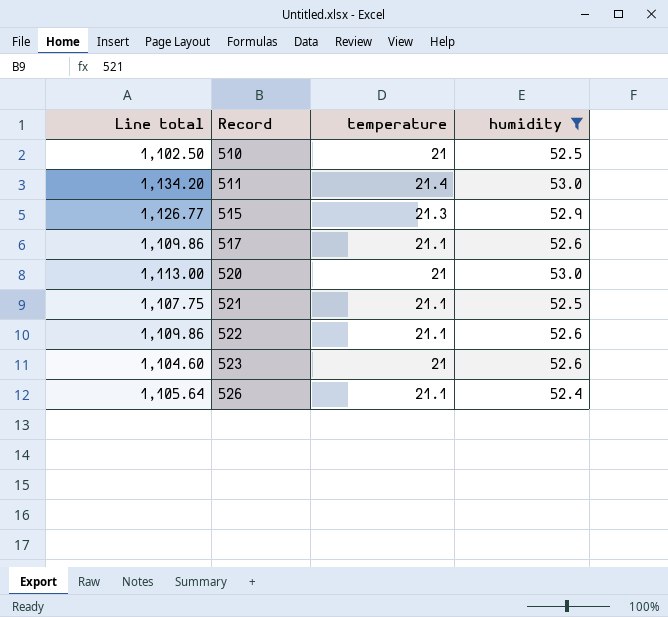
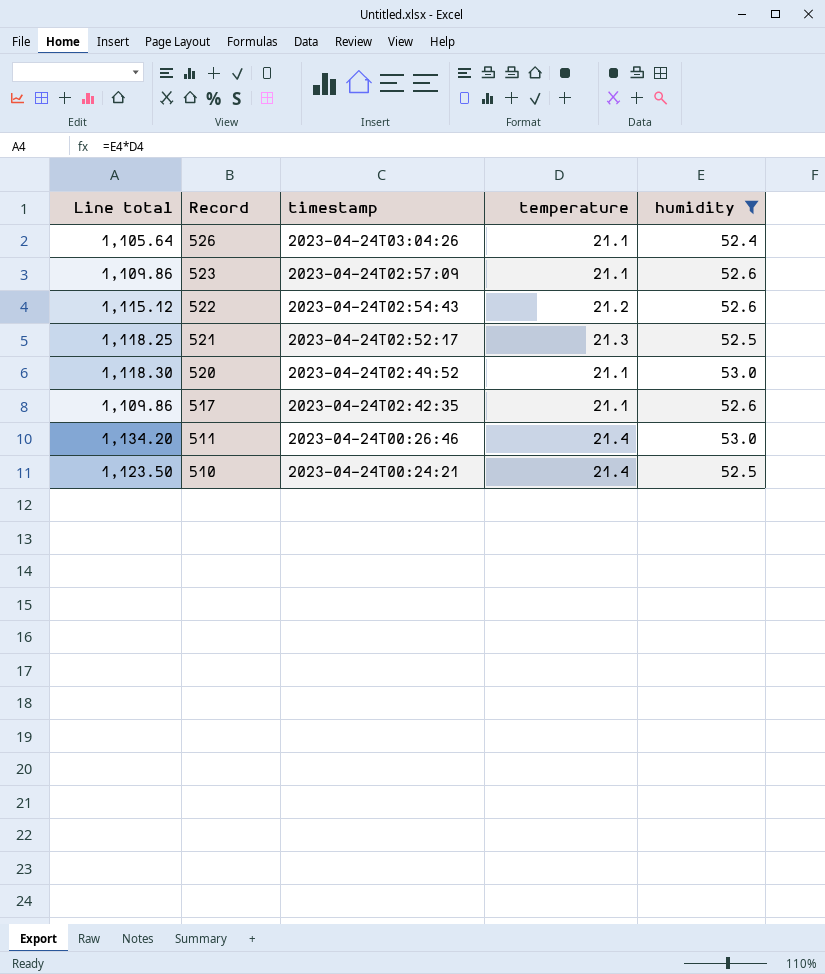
row order: Record ascending -> Record descending
column timestamp | position: none -> 3
row 515: 1,126.77 | 21.3 | 52.9 -> none
523 | Line total: 1,104.60 -> 1,109.86
523 | temperature: 21 -> 21.1
522 | Line total: 1,109.86 -> 1,115.12
522 | temperature: 21.1 -> 21.2
521 | Line total: 1,107.75 -> 1,118.25
521 | temperature: 21.1 -> 21.3
520 | Line total: 1,113.00 -> 1,118.30
520 | temperature: 21 -> 21.1
510 | Line total: 1,102.50 -> 1,123.50
510 | temperature: 21 -> 21.4

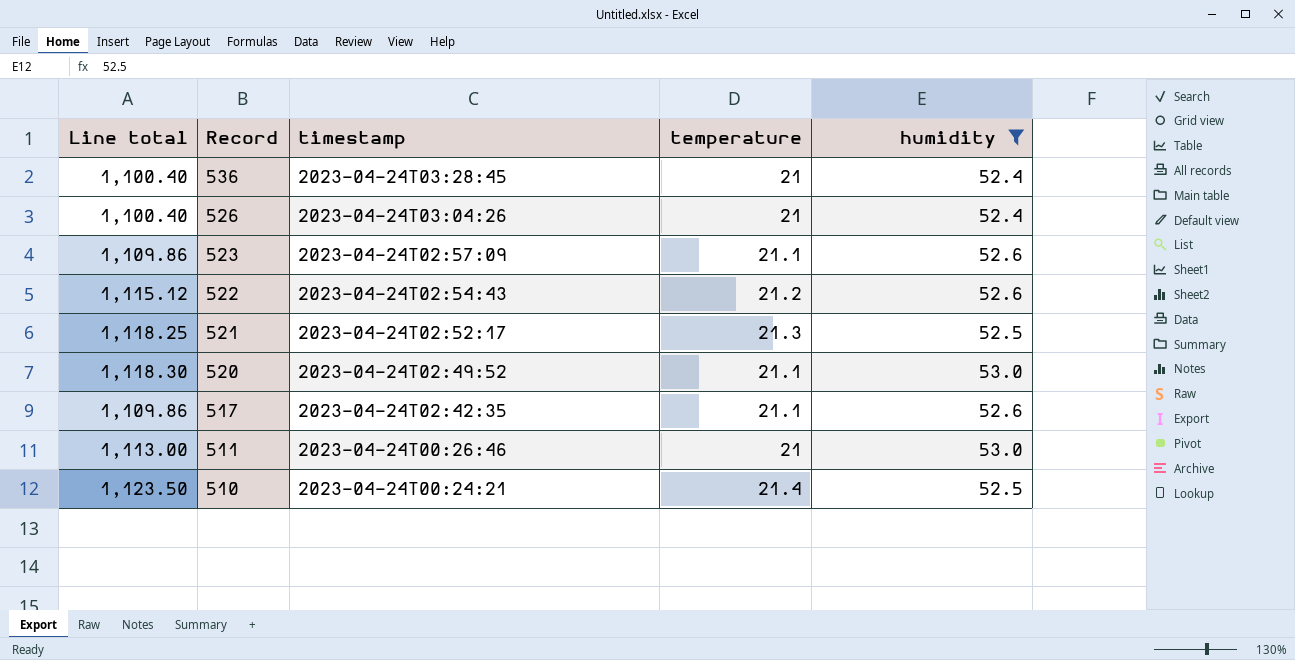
row 536: none -> 1,100.40 | 2023-04-24T03:28:45 | 21 | 52.4
526 | Line total: 1,105.64 -> 1,100.40
526 | temperature: 21.1 -> 21
511 | Line total: 1,134.20 -> 1,113.00
511 | temperature: 21.4 -> 21

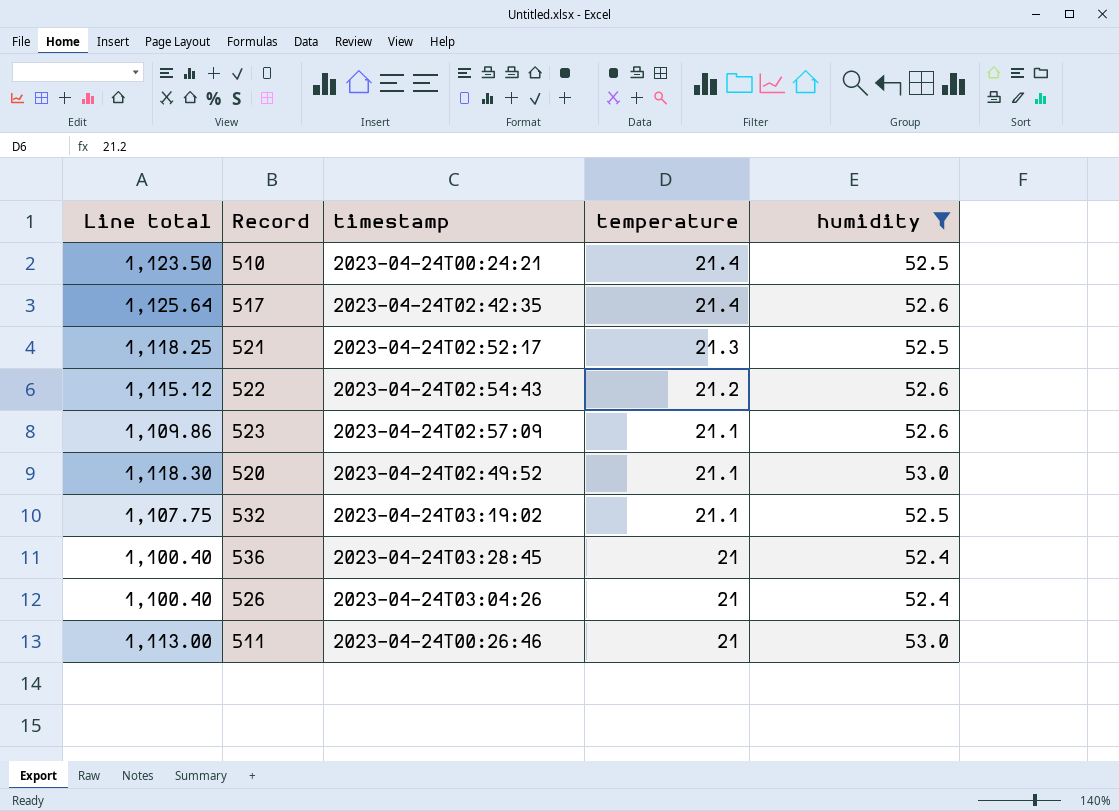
row order: Record descending -> temperature descending
517 | Line total: 1,109.86 -> 1,125.64
517 | temperature: 21.1 -> 21.4
row 532: none -> 1,107.75 | 2023-04-24T03:19:02 | 21.1 | 52.5

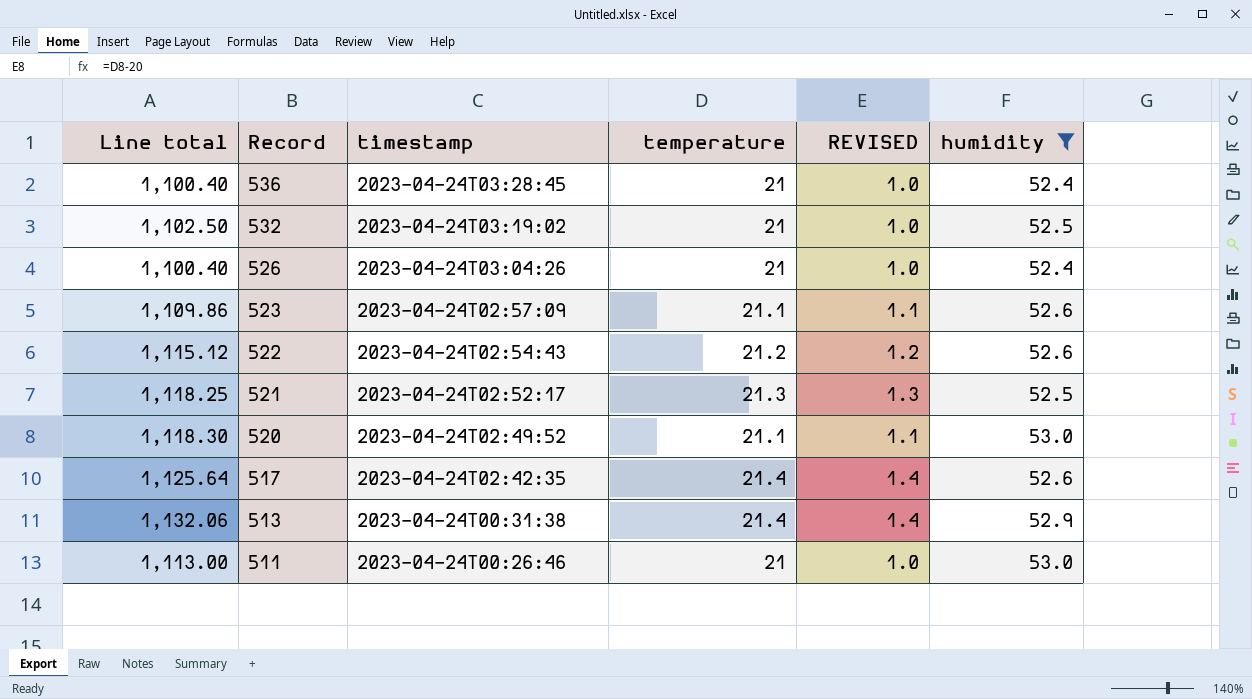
row order: temperature descending -> Record descending
column REVISED | formula: none -> [temperature] - 20
row 510: 1,123.50 | 2023-04-24T00:24:21 | 21.4 | 52.5 -> none
532 | Line total: 1,107.75 -> 1,102.50
532 | temperature: 21.1 -> 21
row 513: none -> 1,132.06 | 2023-04-24T00:31:38 | 21.4 | 1.4 | 52.9

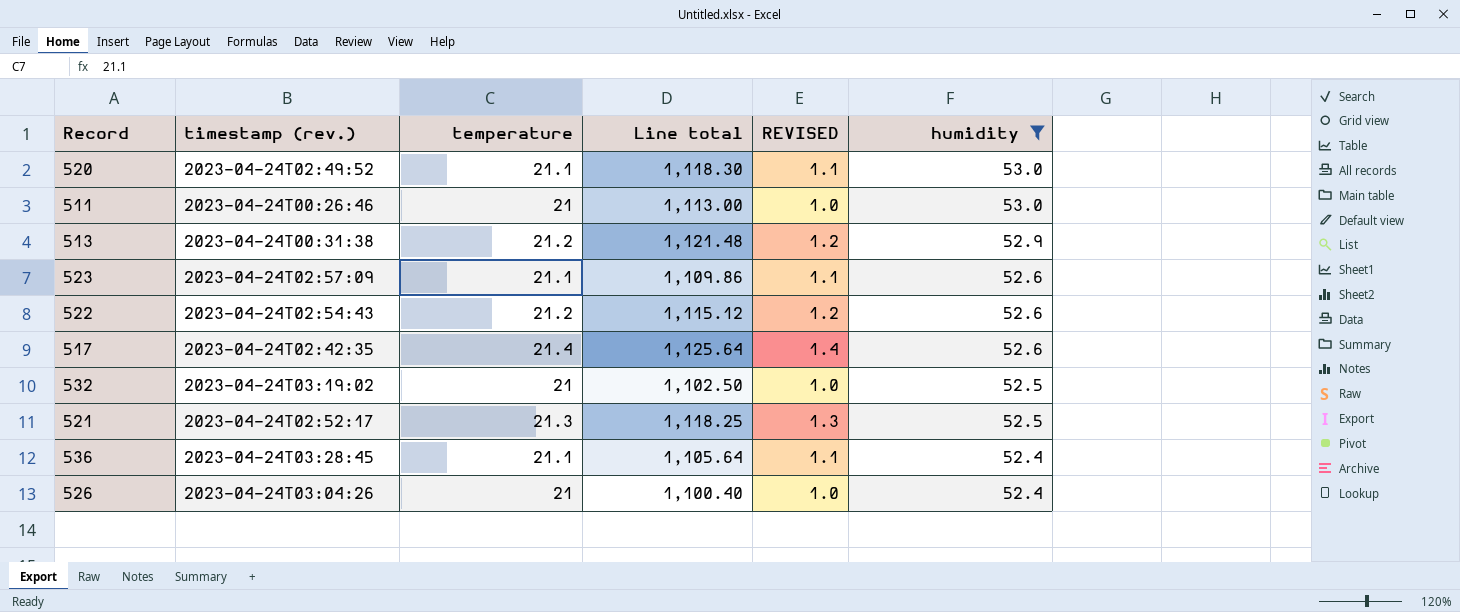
row order: Record descending -> humidity descending
column name: timestamp -> timestamp (rev.)
column Line total | position: 1 -> 4
513 | temperature: 21.4 -> 21.2
513 | Line total: 1,132.06 -> 1,121.48
513 | REVISED: 1.4 -> 1.2
536 | temperature: 21 -> 21.1
536 | Line total: 1,100.40 -> 1,105.64
536 | REVISED: 1.0 -> 1.1

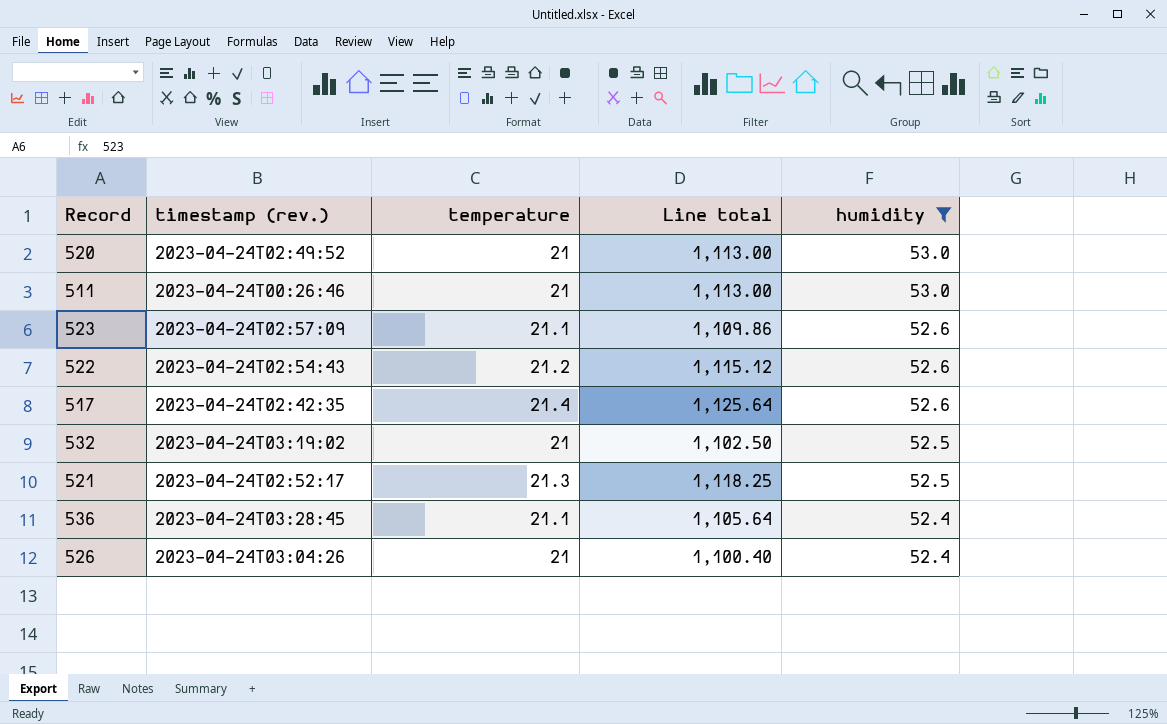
column REVISED | formula: [temperature] - 20 -> none
row 513: 2023-04-24T00:31:38 | 21.2 | 1,121.48 | 1.2 | 52.9 -> none
520 | temperature: 21.1 -> 21
520 | Line total: 1,118.30 -> 1,113.00

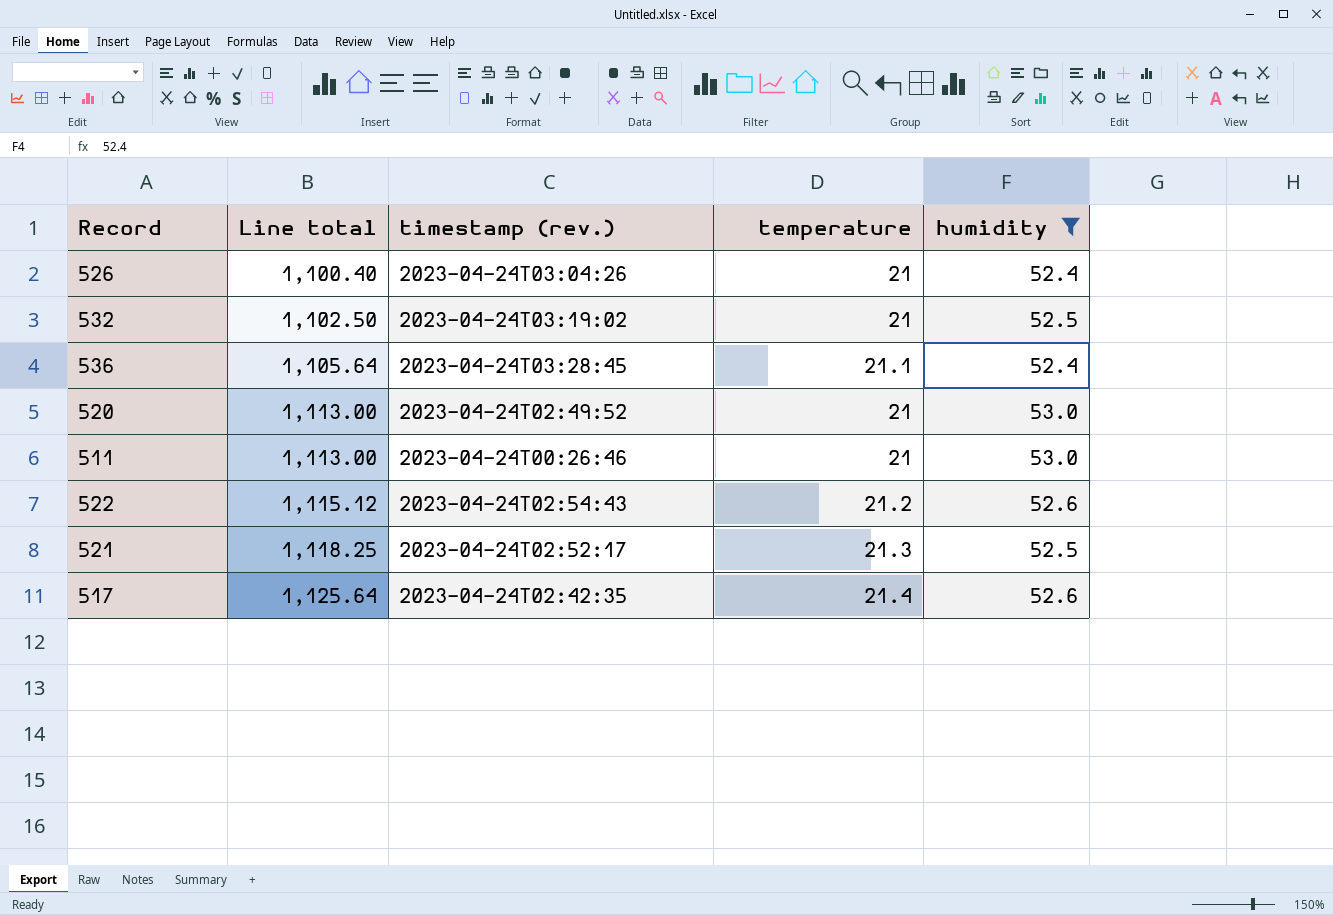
row order: humidity descending -> Line total ascending
column Line total | position: 4 -> 2
row 523: 2023-04-24T02:57:09 | 21.1 | 1,109.86 | 52.6 -> none

